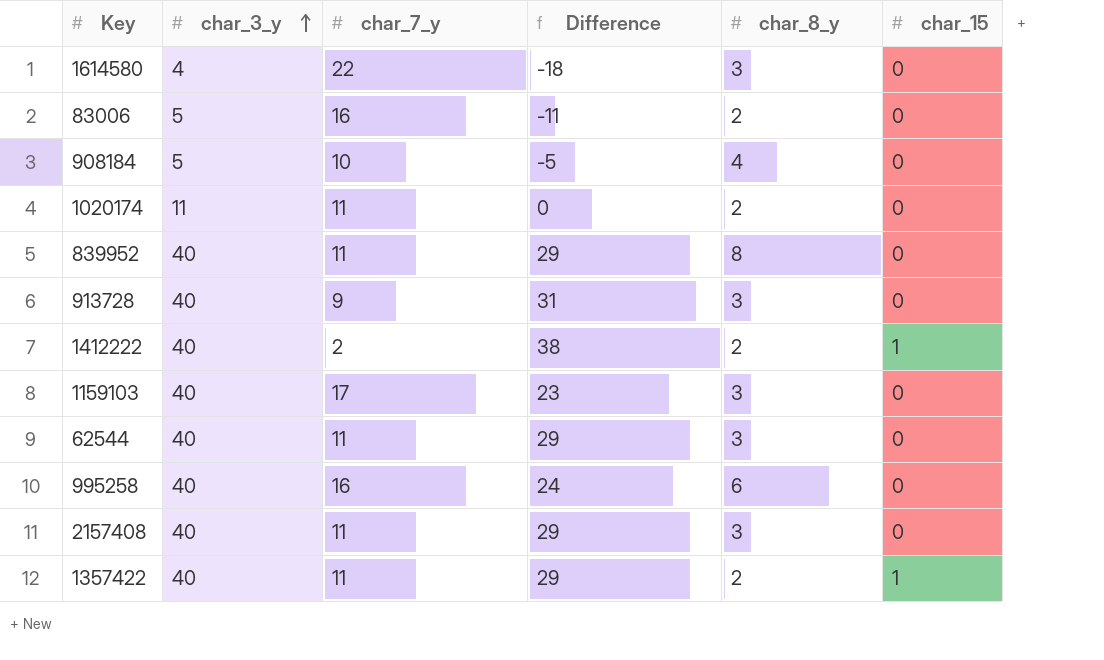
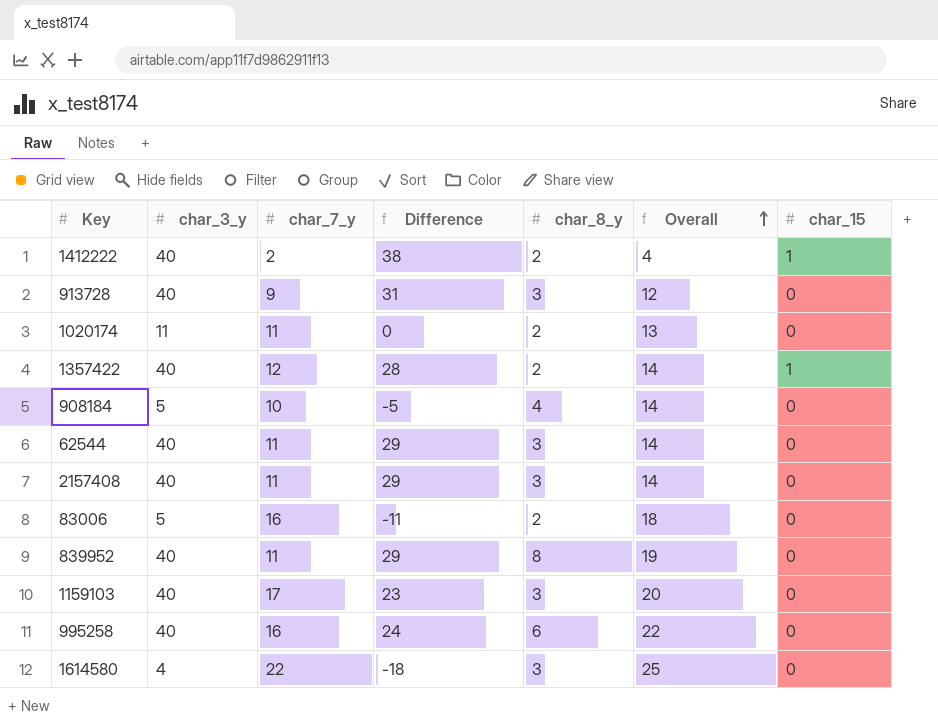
row order: char_3_y ascending -> Overall ascending
column Overall | formula: none -> [char_7_y] + [char_8_y]
1357422 | char_7_y: 11 -> 12
1357422 | Difference: 29 -> 28

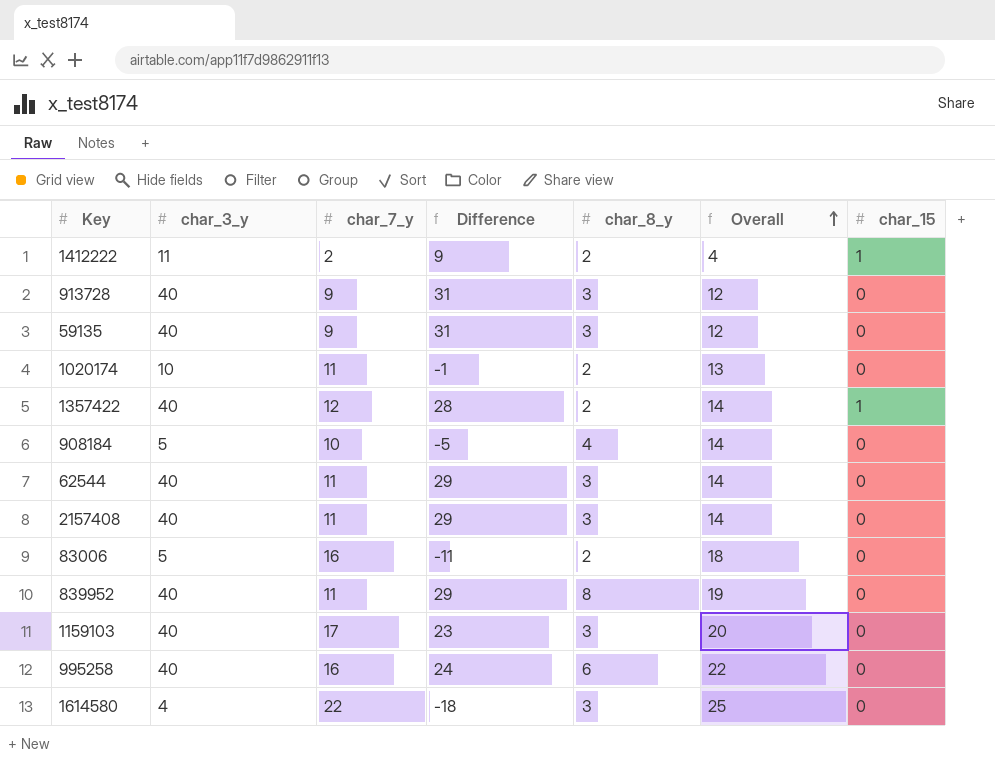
1412222 | char_3_y: 40 -> 11
1412222 | Difference: 38 -> 9
row 59135: none -> 40 | 9 | 31 | 3 | 12 | 0
1020174 | char_3_y: 11 -> 10
1020174 | Difference: 0 -> -1

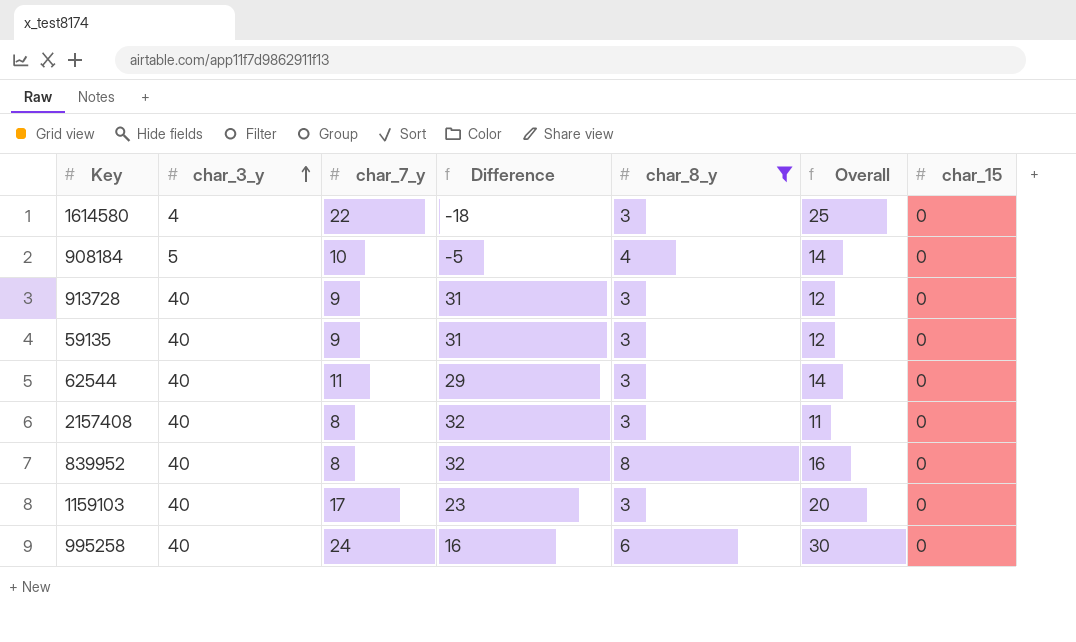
filter: none -> char_8_y != 2
row order: Overall ascending -> char_3_y ascending
2157408 | char_7_y: 11 -> 8
2157408 | Difference: 29 -> 32
2157408 | Overall: 14 -> 11
839952 | char_7_y: 11 -> 8
839952 | Difference: 29 -> 32
839952 | Overall: 19 -> 16
995258 | char_7_y: 16 -> 24
995258 | Difference: 24 -> 16
995258 | Overall: 22 -> 30

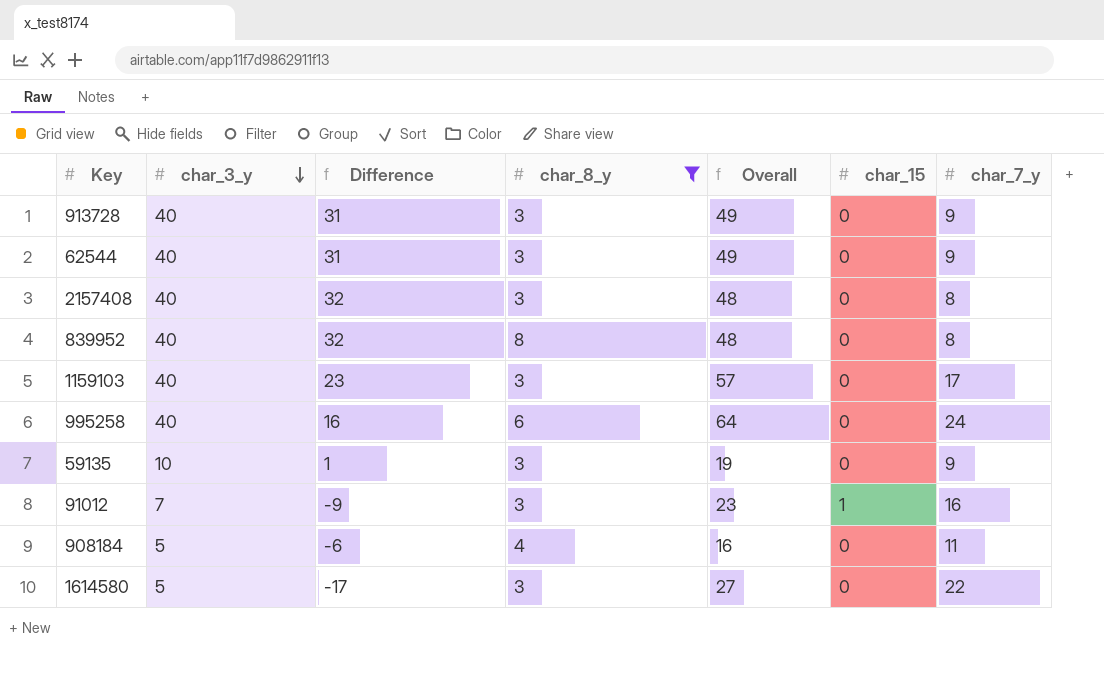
row order: char_3_y ascending -> char_3_y descending
column Overall | formula: [char_7_y] + [char_8_y] -> [char_3_y] + [char_7_y]
column char_7_y | position: 3 -> 7
62544 | Difference: 29 -> 31
62544 | char_7_y: 11 -> 9
59135 | char_3_y: 40 -> 10
59135 | Difference: 31 -> 1
row 91012: none -> 7 | -9 | 3 | 23 | 1 | 16
908184 | Difference: -5 -> -6
908184 | char_7_y: 10 -> 11
1614580 | char_3_y: 4 -> 5
1614580 | Difference: -18 -> -17

